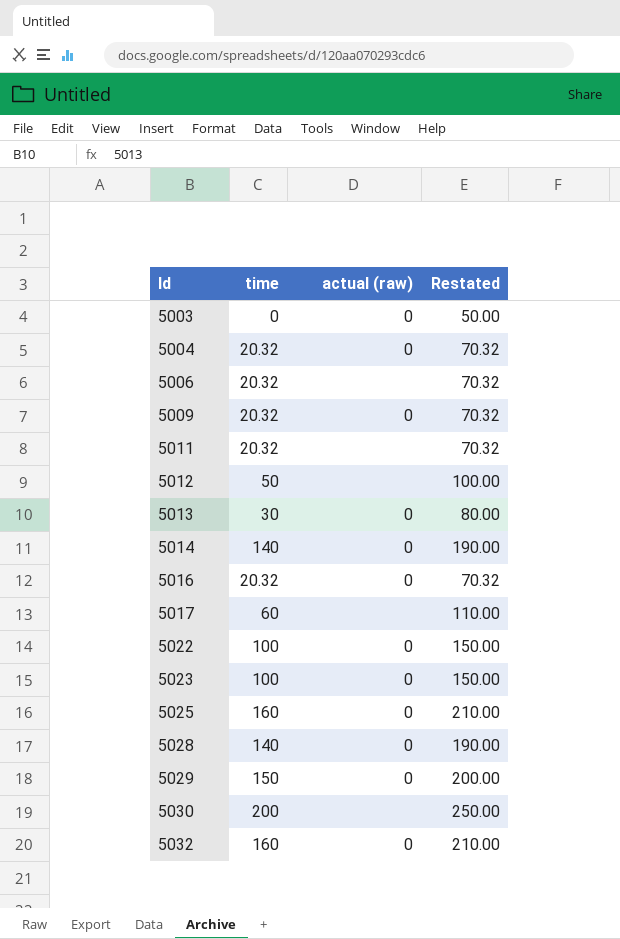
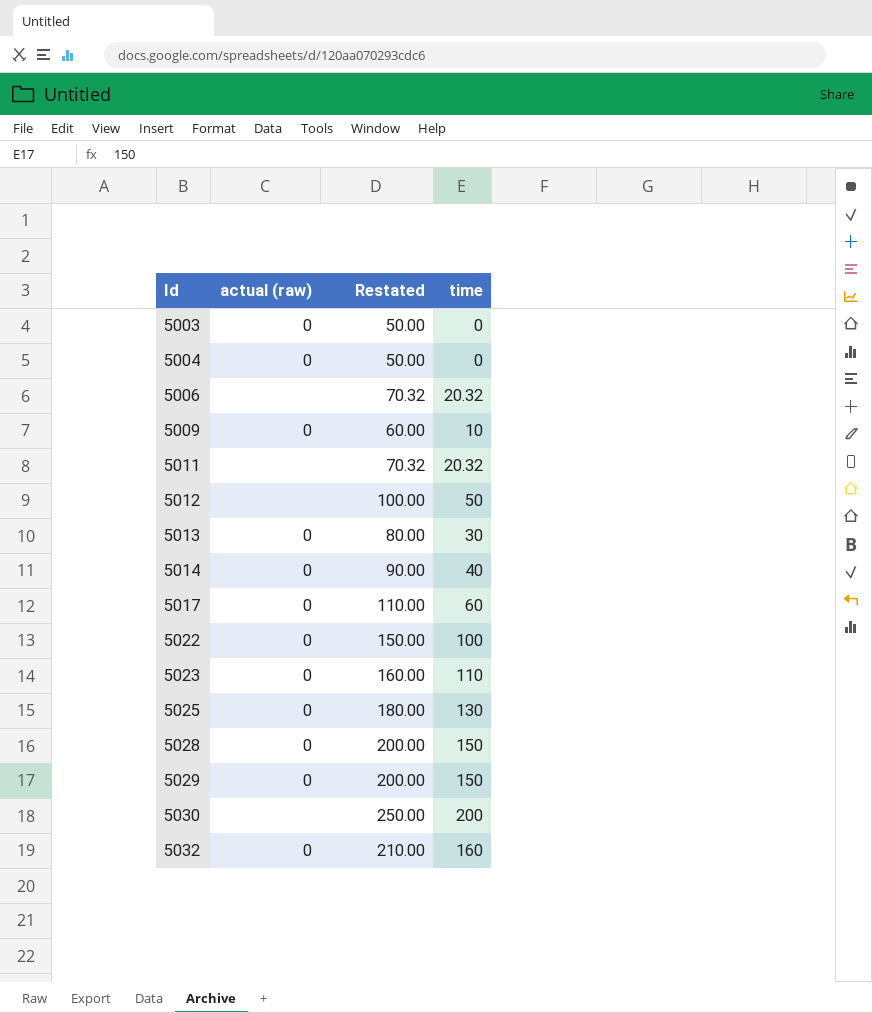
column time | position: 2 -> 4
row 5016: 20.32 | 0 | 70.32 -> none
5004 | Restated: 70.32 -> 50.00
5004 | time: 20.32 -> 0
5009 | Restated: 70.32 -> 60.00
5009 | time: 20.32 -> 10
5014 | Restated: 190.00 -> 90.00
5014 | time: 140 -> 40
5017 | actual (raw): none -> 0
5023 | Restated: 150.00 -> 160.00
5023 | time: 100 -> 110
5025 | Restated: 210.00 -> 180.00
5025 | time: 160 -> 130
5028 | Restated: 190.00 -> 200.00
5028 | time: 140 -> 150

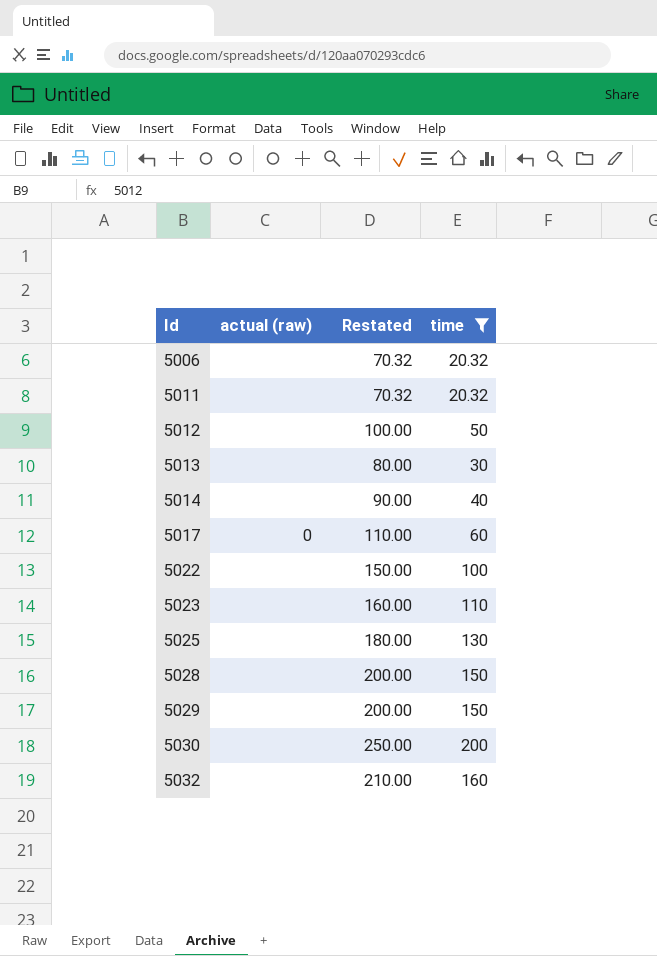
filter: none -> time >= 20.32
5013 | actual (raw): 0 -> none
5014 | actual (raw): 0 -> none
5022 | actual (raw): 0 -> none
5023 | actual (raw): 0 -> none
5025 | actual (raw): 0 -> none
5028 | actual (raw): 0 -> none
5029 | actual (raw): 0 -> none
5032 | actual (raw): 0 -> none

